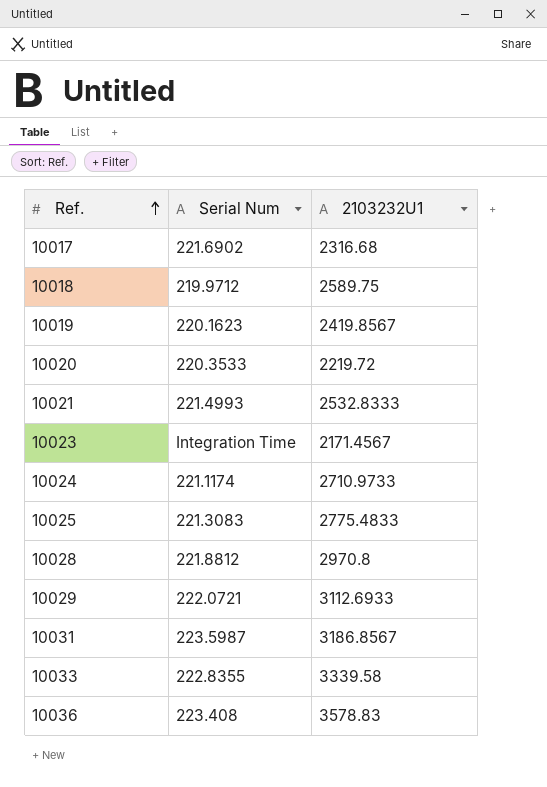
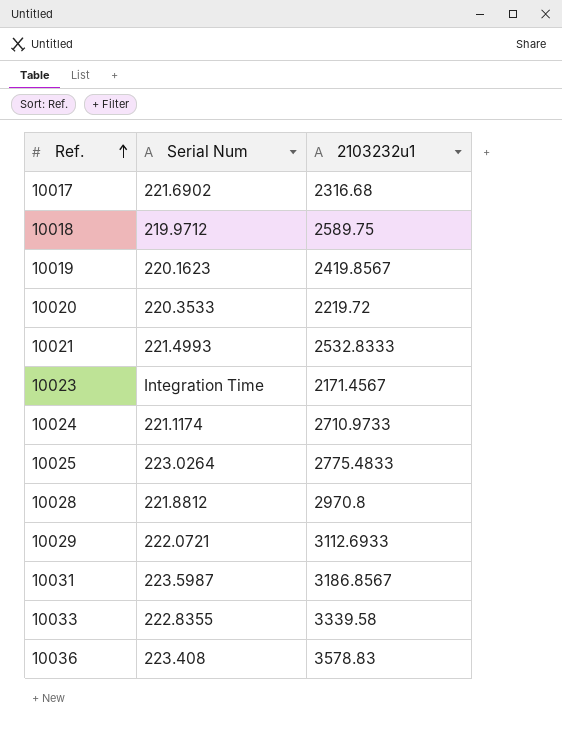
column name: 2103232U1 -> 2103232u1
10025 | Serial Num: 221.3083 -> 223.0264

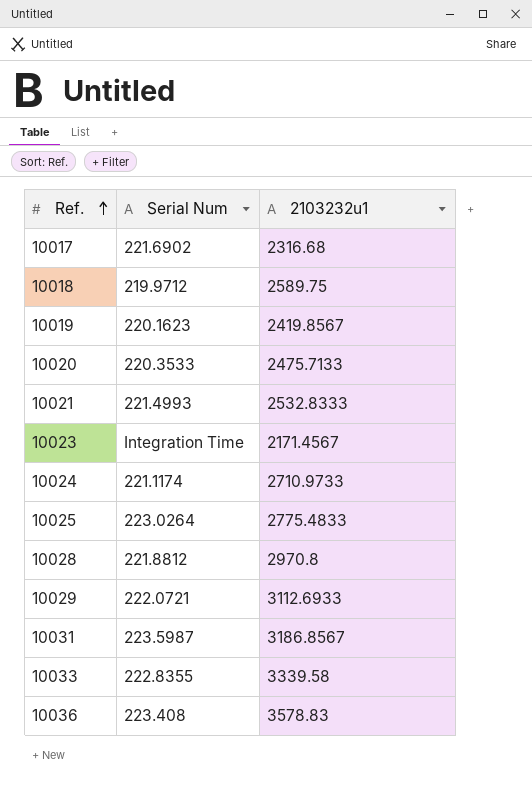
10020 | 2103232u1: 2219.72 -> 2475.7133

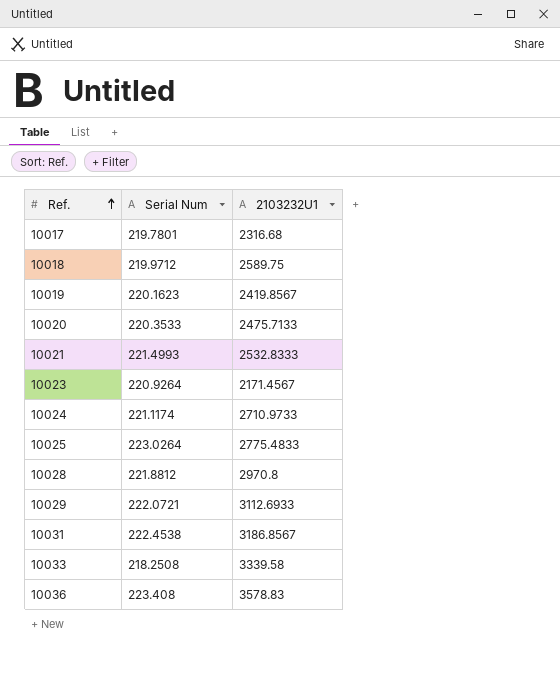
column name: 2103232u1 -> 2103232U1
10017 | Serial Num: 221.6902 -> 219.7801
10023 | Serial Num: Integration Time -> 220.9264
10031 | Serial Num: 223.5987 -> 222.4538
10033 | Serial Num: 222.8355 -> 218.2508

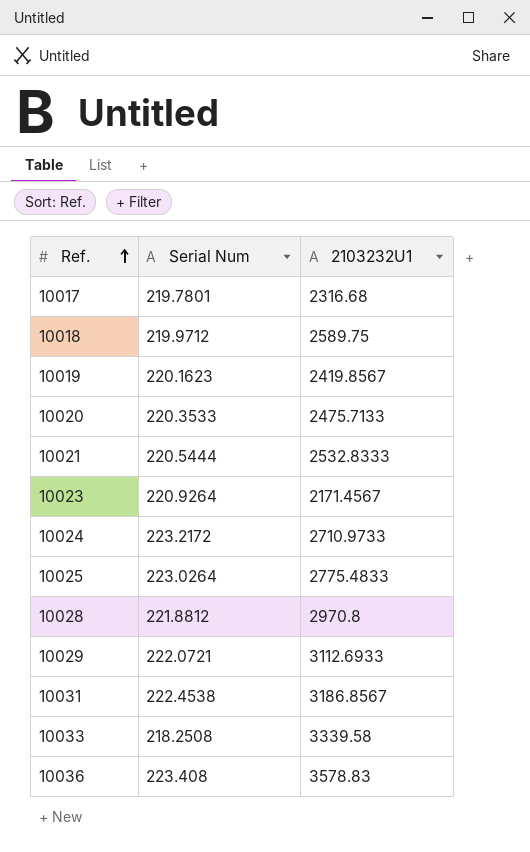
10021 | Serial Num: 221.4993 -> 220.5444
10024 | Serial Num: 221.1174 -> 223.2172

